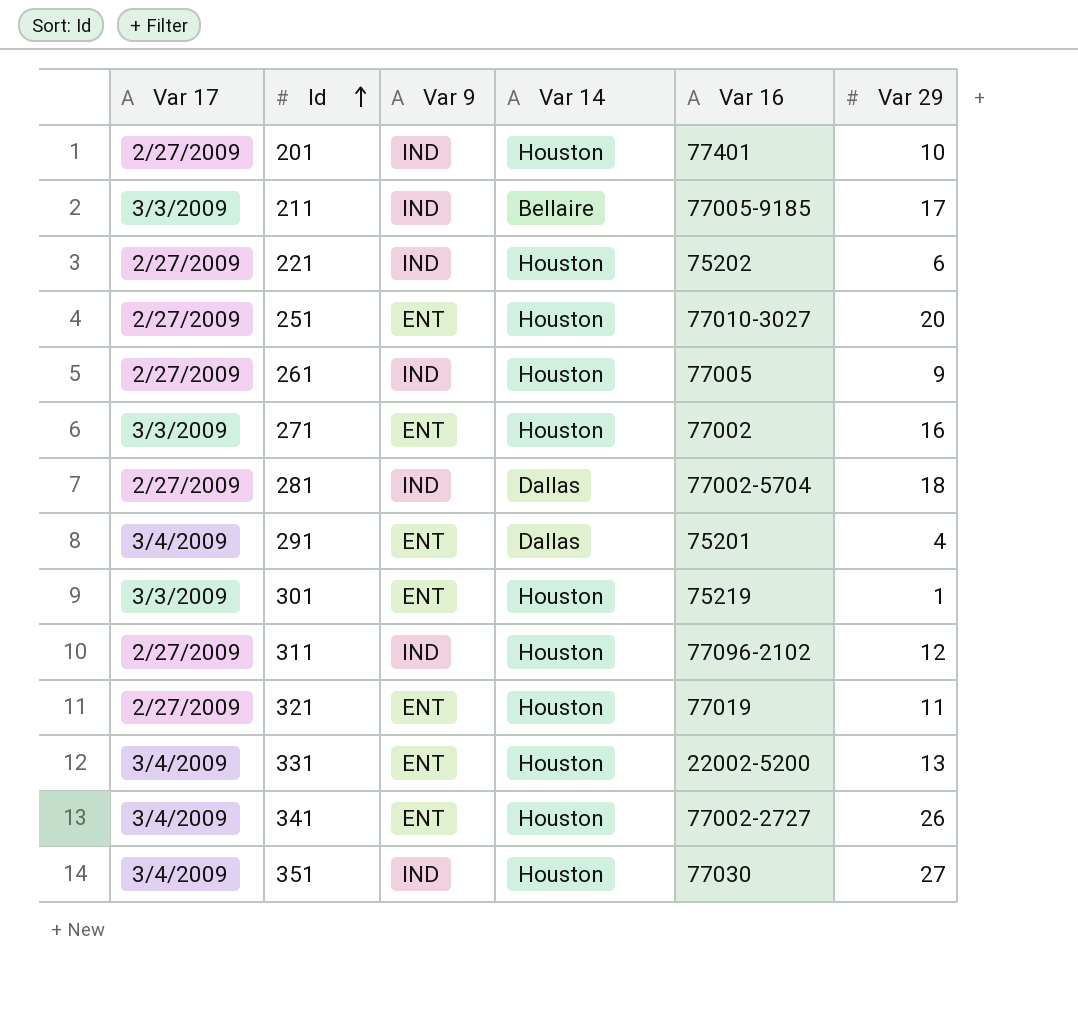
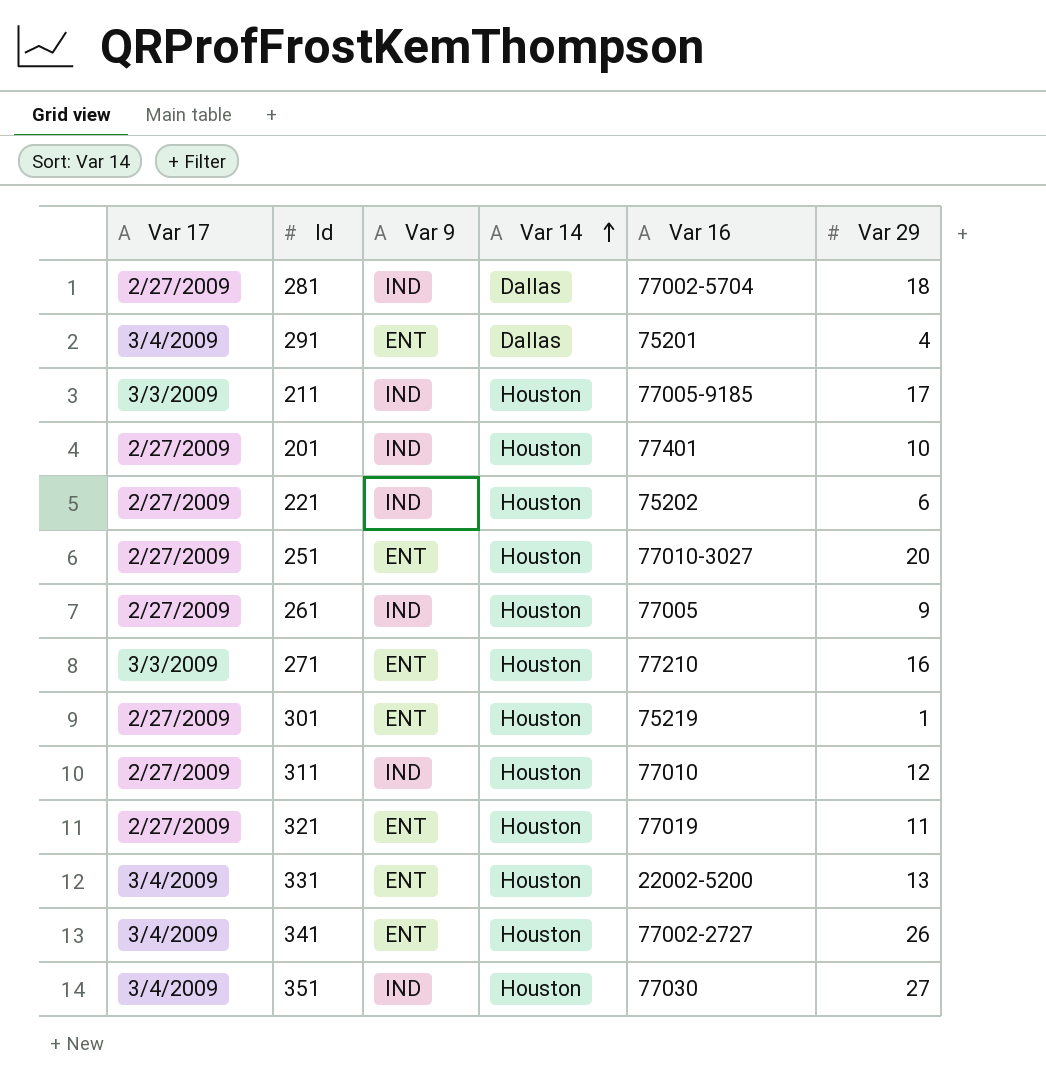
row order: Id ascending -> Var 14 ascending
211 | Var 14: Bellaire -> Houston
271 | Var 16: 77002 -> 77210
301 | Var 17: 3/3/2009 -> 2/27/2009
311 | Var 16: 77096-2102 -> 77010

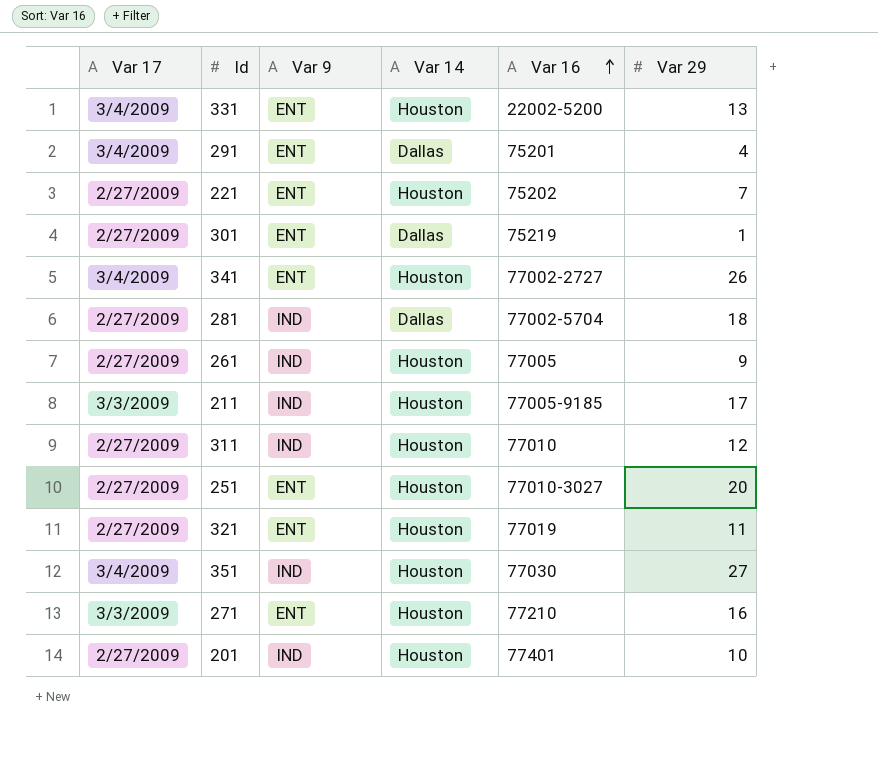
row order: Var 14 ascending -> Var 16 ascending
221 | Var 9: IND -> ENT
221 | Var 29: 6 -> 7
301 | Var 14: Houston -> Dallas

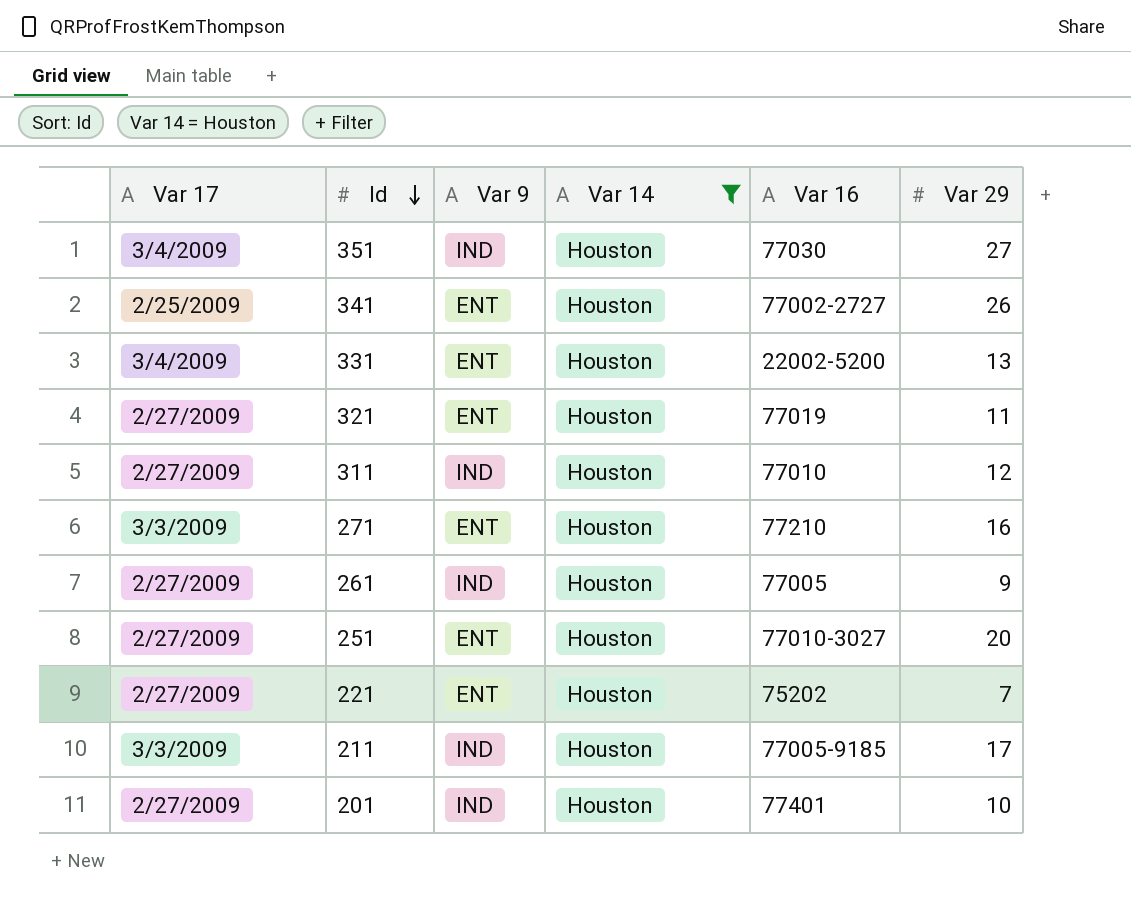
filter: none -> Var 14 = Houston
row order: Var 16 ascending -> Id descending
341 | Var 17: 3/4/2009 -> 2/25/2009

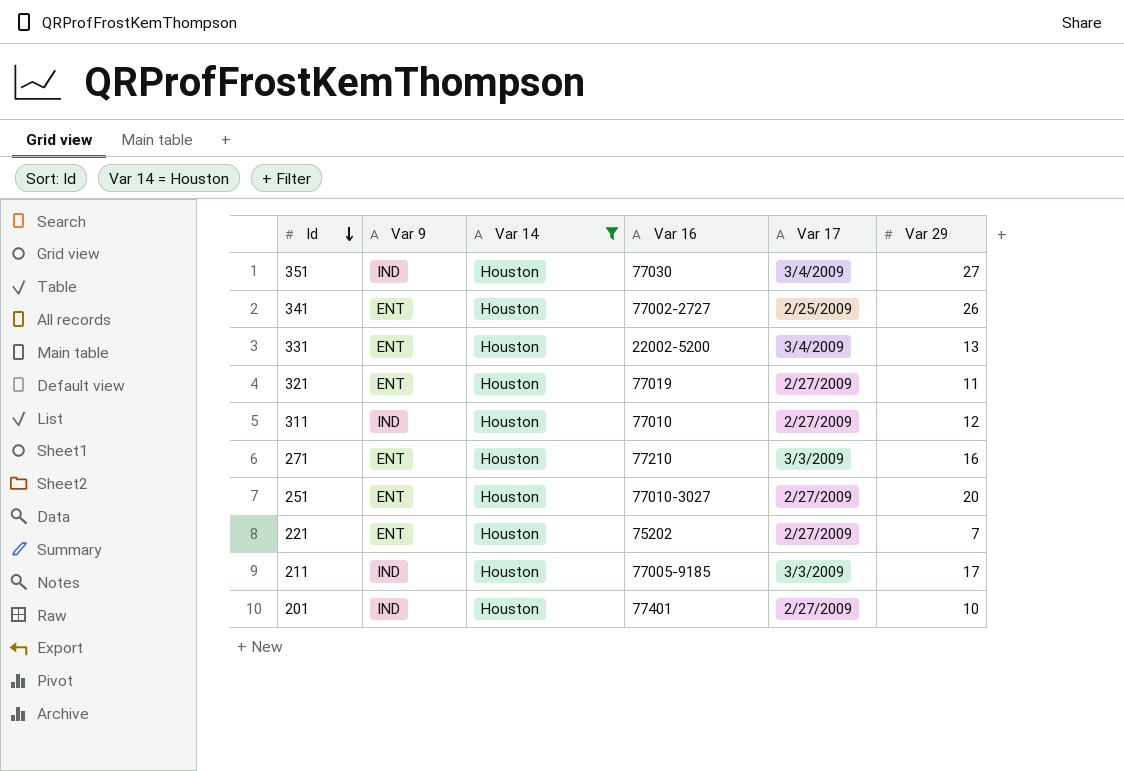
column Var 17 | position: 1 -> 5
row 261: 2/27/2009 | IND | Houston | 77005 | 9 -> none

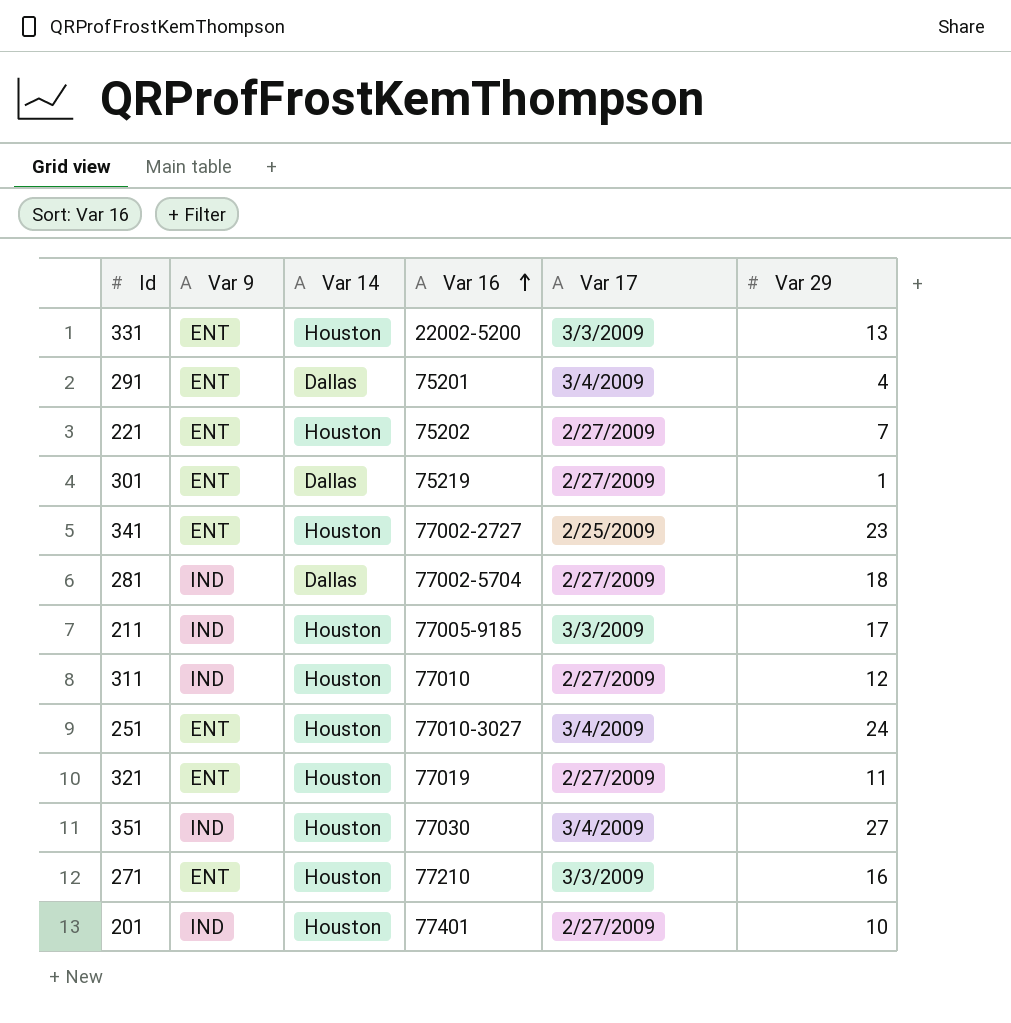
filter: Var 14 = Houston -> none
row order: Id descending -> Var 16 ascending
331 | Var 17: 3/4/2009 -> 3/3/2009
341 | Var 29: 26 -> 23
251 | Var 17: 2/27/2009 -> 3/4/2009
251 | Var 29: 20 -> 24

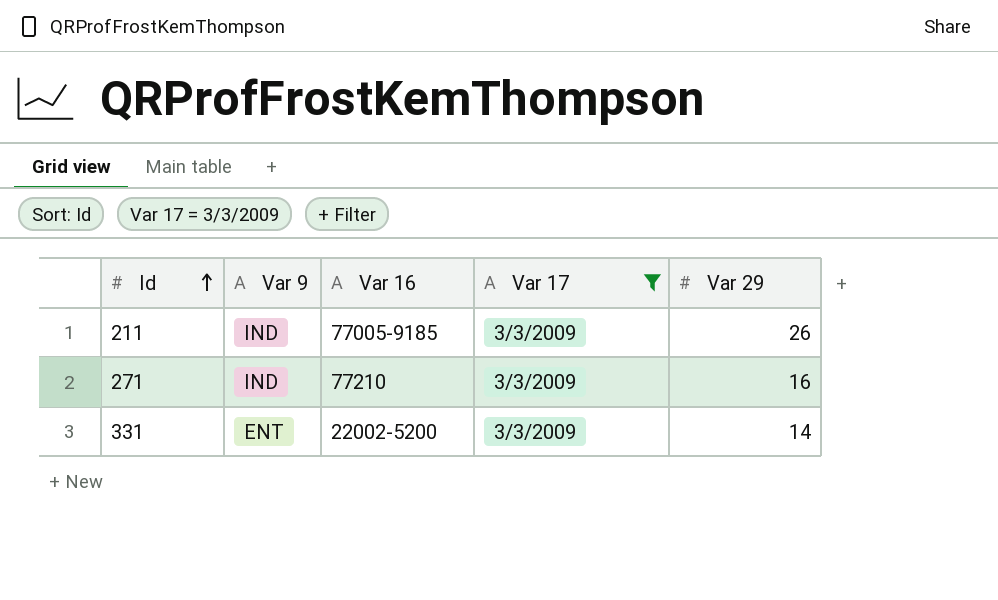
filter: none -> Var 17 = 3/3/2009
row order: Var 16 ascending -> Id ascending
column Var 14 | position: 3 -> none
211 | Var 29: 17 -> 26
271 | Var 9: ENT -> IND
331 | Var 29: 13 -> 14

